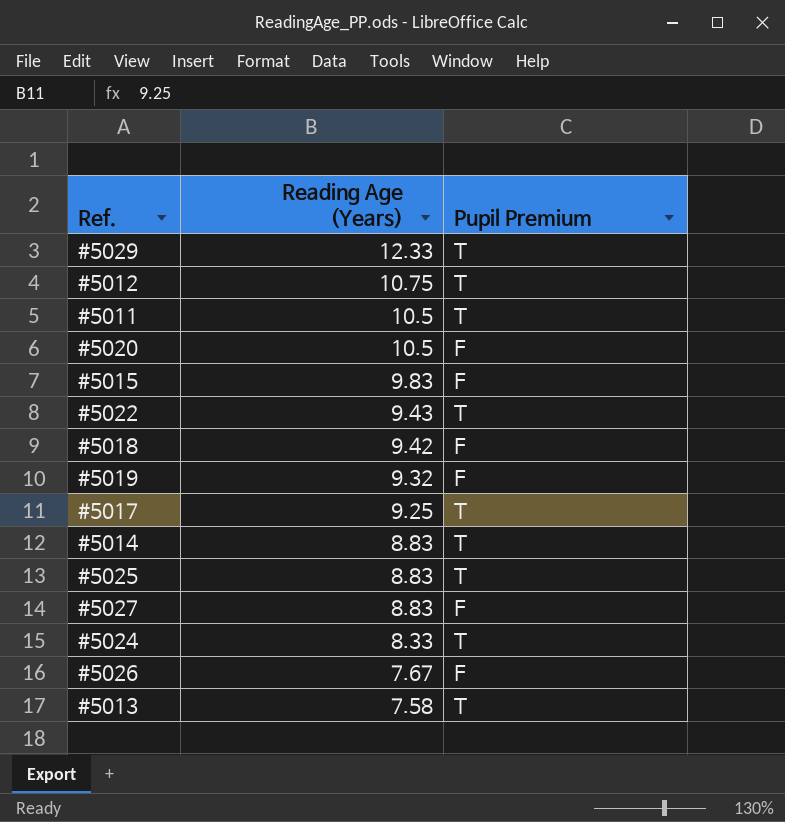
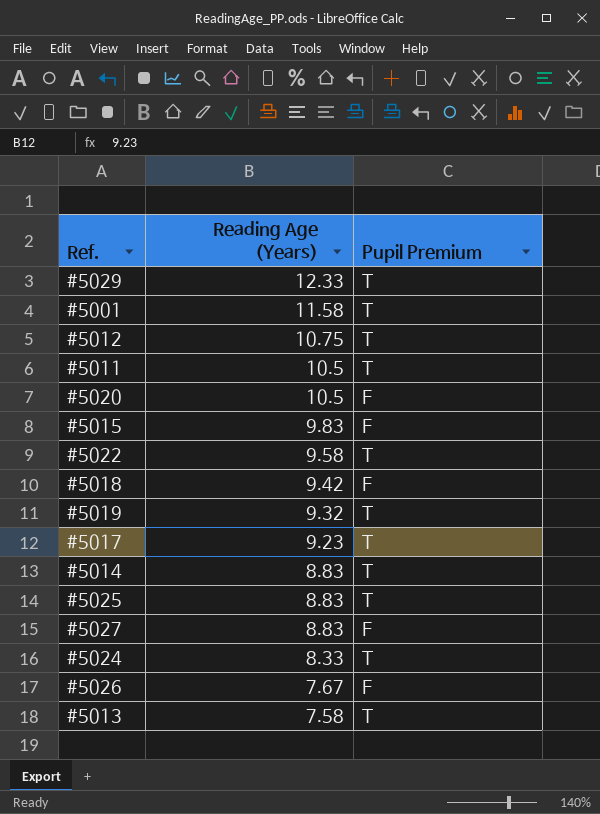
row #5001: none -> 11.58 | T
#5022 | Reading Age (Years): 9.43 -> 9.58
#5019 | Pupil Premium: F -> T
#5017 | Reading Age (Years): 9.25 -> 9.23

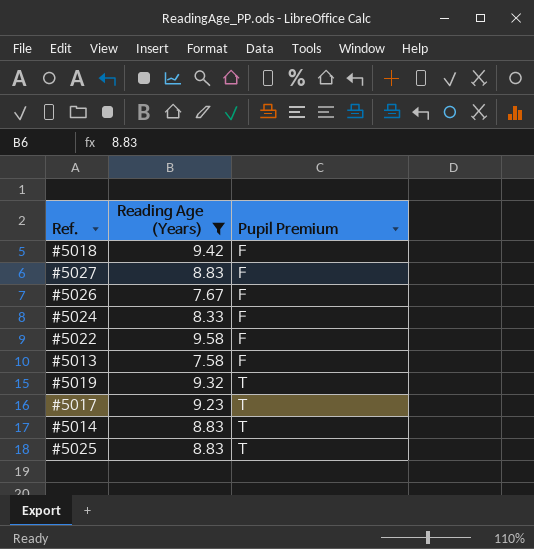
filter: none -> Reading Age (Years) <= 9.58
row order: Reading Age (Years) descending -> Pupil Premium ascending
#5024 | Pupil Premium: T -> F
#5022 | Pupil Premium: T -> F
#5013 | Pupil Premium: T -> F

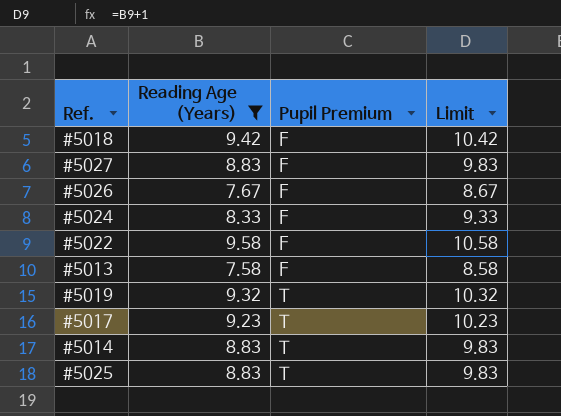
column Limit | formula: none -> [Reading Age (Years)] + 1

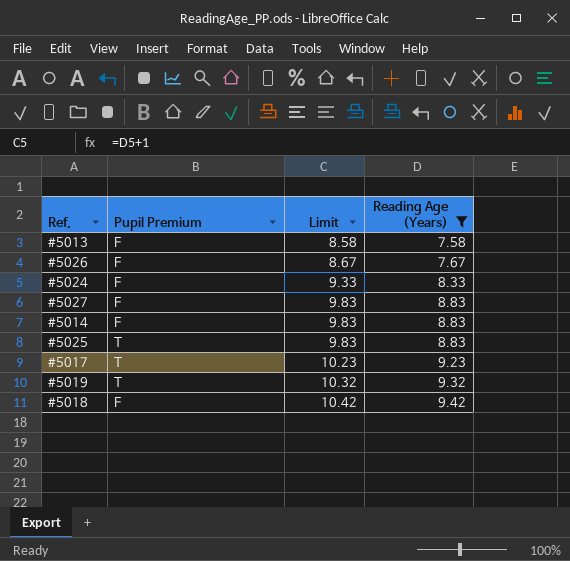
row order: Pupil Premium ascending -> Limit ascending
column Reading Age (Years) | position: 2 -> 4
row #5022: 9.58 | F | 10.58 -> none
#5014 | Pupil Premium: T -> F

